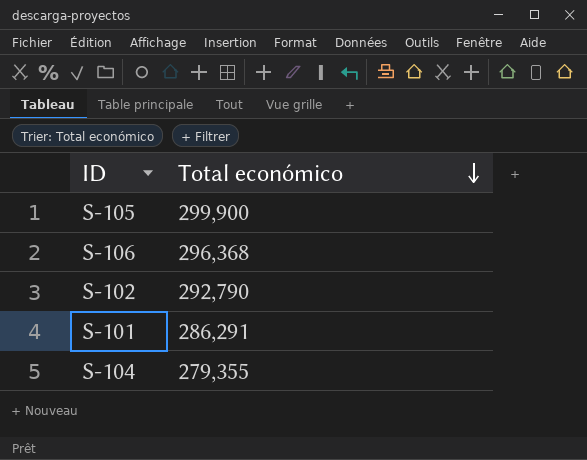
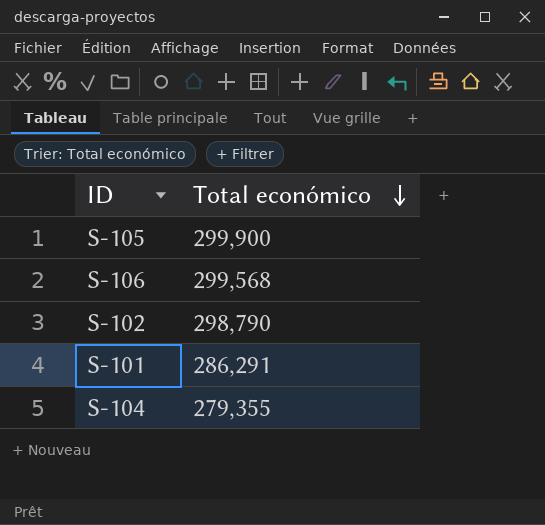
S-106 | Total económico: 296,368 -> 299,568
S-102 | Total económico: 292,790 -> 298,790

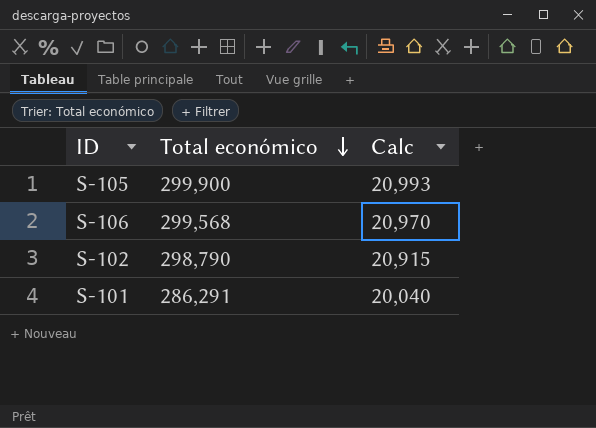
column Calc | formula: none -> [Total económico] * 0.07
row S-104: 279,355 -> none

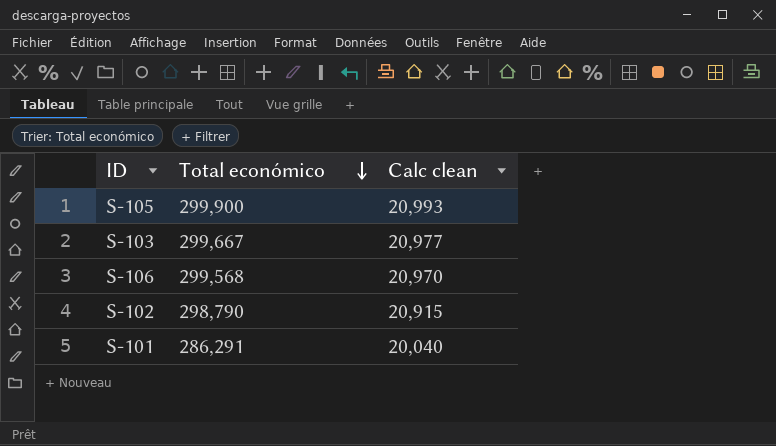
column name: Calc -> Calc clean
row S-103: none -> 299,667 | 20,977

